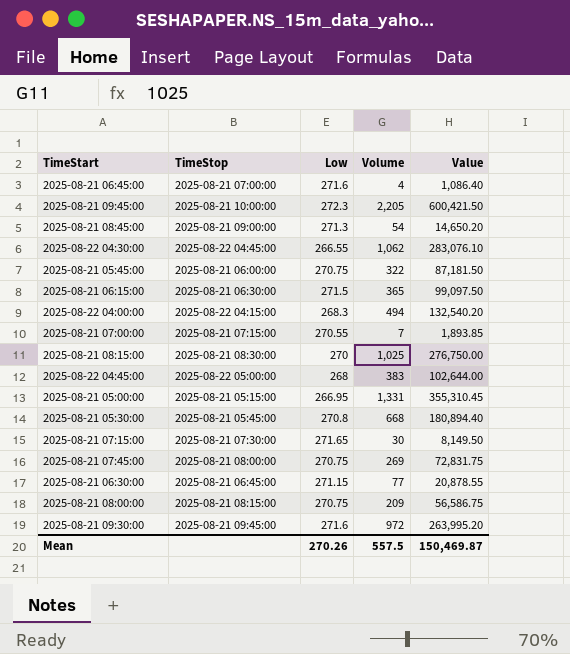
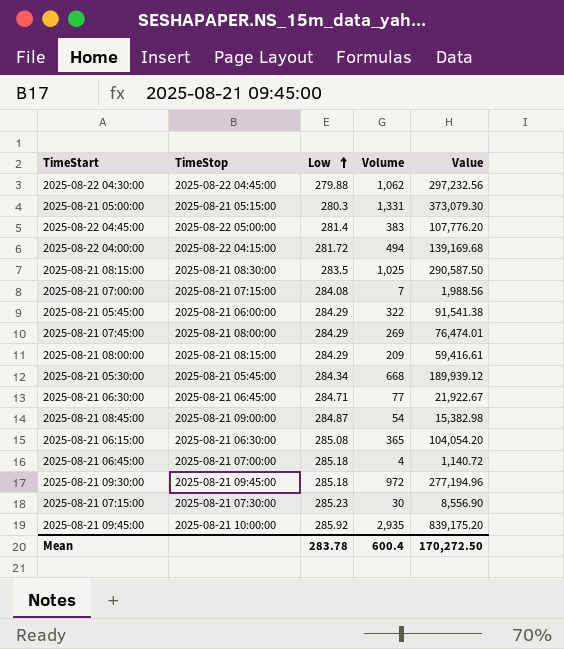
row order: none -> Low ascending
2025-08-22 04:30:00 | Low: 266.55 -> 279.88
2025-08-22 04:30:00 | Value: 283,076.10 -> 297,232.56
2025-08-21 05:00:00 | Low: 266.95 -> 280.3
2025-08-21 05:00:00 | Value: 355,310.45 -> 373,079.30
2025-08-22 04:45:00 | Low: 268 -> 281.4
2025-08-22 04:45:00 | Value: 102,644.00 -> 107,776.20
2025-08-22 04:00:00 | Low: 268.3 -> 281.72
2025-08-22 04:00:00 | Value: 132,540.20 -> 139,169.68
2025-08-21 08:15:00 | Low: 270 -> 283.5
2025-08-21 08:15:00 | Value: 276,750.00 -> 290,587.50
2025-08-21 07:00:00 | Low: 270.55 -> 284.08
2025-08-21 07:00:00 | Value: 1,893.85 -> 1,988.56
2025-08-21 05:45:00 | Low: 270.75 -> 284.29
2025-08-21 05:45:00 | Value: 87,181.50 -> 91,541.38
2025-08-21 07:45:00 | Low: 270.75 -> 284.29
2025-08-21 07:45:00 | Value: 72,831.75 -> 76,474.01
2025-08-21 08:00:00 | Low: 270.75 -> 284.29
2025-08-21 08:00:00 | Value: 56,586.75 -> 59,416.61
2025-08-21 05:30:00 | Low: 270.8 -> 284.34
2025-08-21 05:30:00 | Value: 180,894.40 -> 189,939.12
2025-08-21 06:30:00 | Low: 271.15 -> 284.71
2025-08-21 06:30:00 | Value: 20,878.55 -> 21,922.67
2025-08-21 08:45:00 | Low: 271.3 -> 284.87
2025-08-21 08:45:00 | Value: 14,650.20 -> 15,382.98
2025-08-21 06:15:00 | Low: 271.5 -> 285.08
2025-08-21 06:15:00 | Value: 99,097.50 -> 104,054.20
2025-08-21 06:45:00 | Low: 271.6 -> 285.18
2025-08-21 06:45:00 | Value: 1,086.40 -> 1,140.72
2025-08-21 09:30:00 | Low: 271.6 -> 285.18
2025-08-21 09:30:00 | Value: 263,995.20 -> 277,194.96
2025-08-21 07:15:00 | Low: 271.65 -> 285.23
2025-08-21 07:15:00 | Value: 8,149.50 -> 8,556.90
2025-08-21 09:45:00 | Low: 272.3 -> 285.92
2025-08-21 09:45:00 | Volume: 2,205 -> 2,935
2025-08-21 09:45:00 | Value: 600,421.50 -> 839,175.20
Mean | Low: 270.26 -> 283.78
Mean | Volume: 557.5 -> 600.4
Mean | Value: 150,469.87 -> 170,272.50

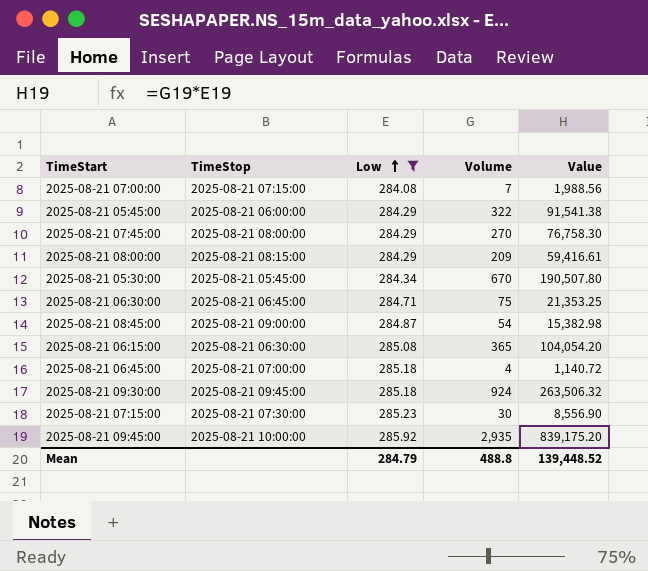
filter: none -> Low >= 284.08
2025-08-21 07:45:00 | Volume: 269 -> 270
2025-08-21 07:45:00 | Value: 76,474.01 -> 76,758.30
2025-08-21 05:30:00 | Volume: 668 -> 670
2025-08-21 05:30:00 | Value: 189,939.12 -> 190,507.80
2025-08-21 06:30:00 | Volume: 77 -> 75
2025-08-21 06:30:00 | Value: 21,922.67 -> 21,353.25
2025-08-21 09:30:00 | Volume: 972 -> 924
2025-08-21 09:30:00 | Value: 277,194.96 -> 263,506.32
Mean | Low: 283.78 -> 284.79
Mean | Volume: 600.4 -> 488.8
Mean | Value: 170,272.50 -> 139,448.52

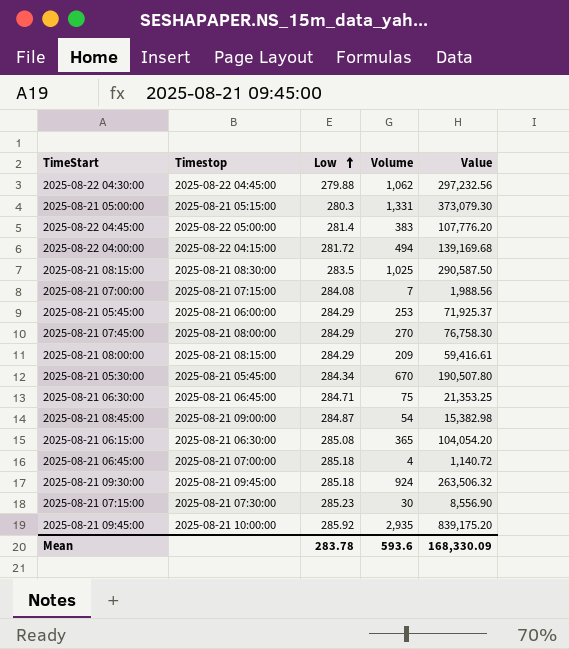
filter: Low >= 284.08 -> none
column name: TimeStop -> Timestop
2025-08-21 05:45:00 | Volume: 322 -> 253
2025-08-21 05:45:00 | Value: 91,541.38 -> 71,925.37
Mean | Low: 284.79 -> 283.78
Mean | Volume: 488.8 -> 593.6
Mean | Value: 139,448.52 -> 168,330.09

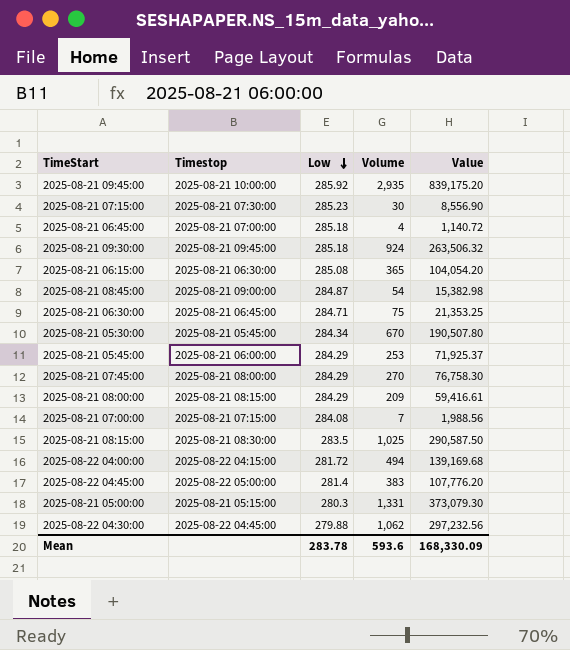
row order: Low ascending -> Low descending

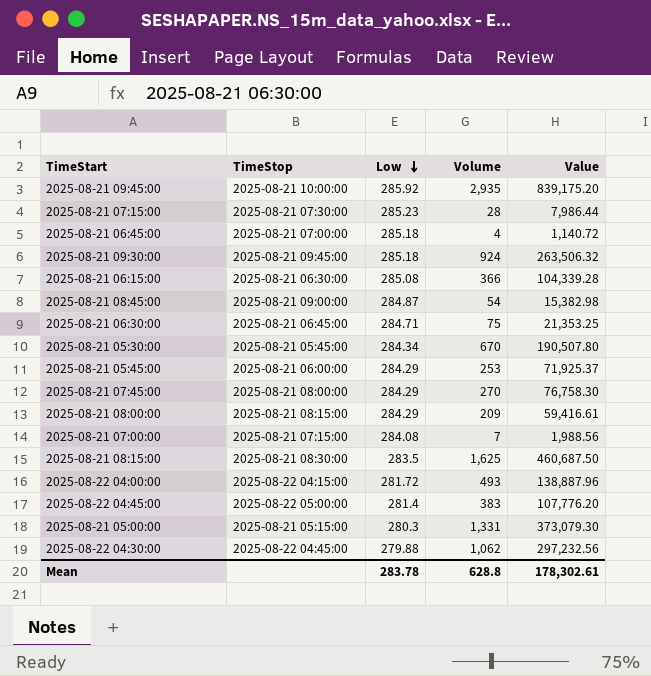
column name: Timestop -> TimeStop
2025-08-21 07:15:00 | Volume: 30 -> 28
2025-08-21 07:15:00 | Value: 8,556.90 -> 7,986.44
2025-08-21 06:15:00 | Volume: 365 -> 366
2025-08-21 06:15:00 | Value: 104,054.20 -> 104,339.28
2025-08-21 08:15:00 | Volume: 1,025 -> 1,625
2025-08-21 08:15:00 | Value: 290,587.50 -> 460,687.50
2025-08-22 04:00:00 | Volume: 494 -> 493
2025-08-22 04:00:00 | Value: 139,169.68 -> 138,887.96
Mean | Volume: 593.6 -> 628.8
Mean | Value: 168,330.09 -> 178,302.61

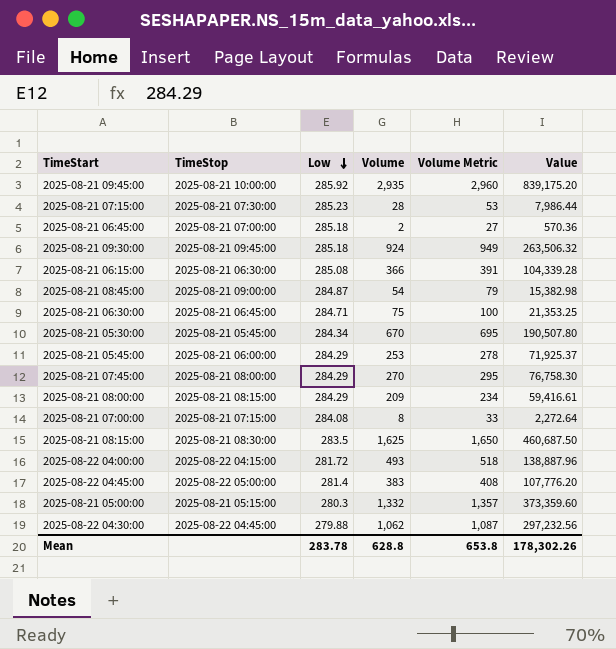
column Volume Metric | formula: none -> [Volume] + 25
2025-08-21 06:45:00 | Volume: 4 -> 2
2025-08-21 06:45:00 | Value: 1,140.72 -> 570.36
2025-08-21 07:00:00 | Volume: 7 -> 8
2025-08-21 07:00:00 | Value: 1,988.56 -> 2,272.64
2025-08-21 05:00:00 | Volume: 1,331 -> 1,332
2025-08-21 05:00:00 | Value: 373,079.30 -> 373,359.60
Mean | Value: 178,302.61 -> 178,302.26

